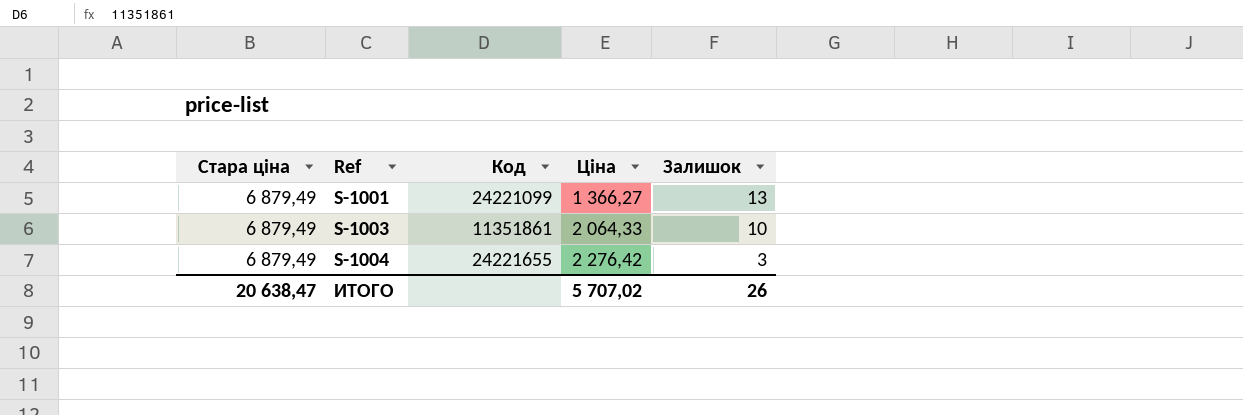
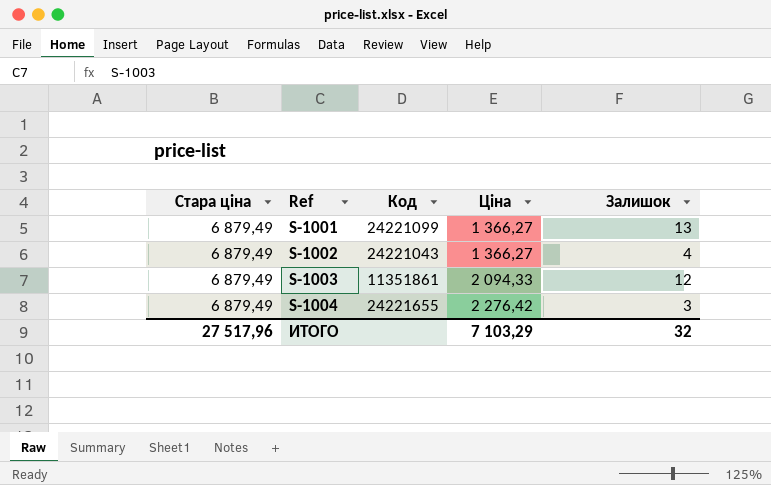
row S-1002: none -> 6 879,49 | 24221043 | 1 366,27 | 4
S-1003 | Ціна: 2 064,33 -> 2 094,33
S-1003 | Залишок: 10 -> 12
ИТОГО | Стара ціна: 20 638,47 -> 27 517,96
ИТОГО | Ціна: 5 707,02 -> 7 103,29
ИТОГО | Залишок: 26 -> 32

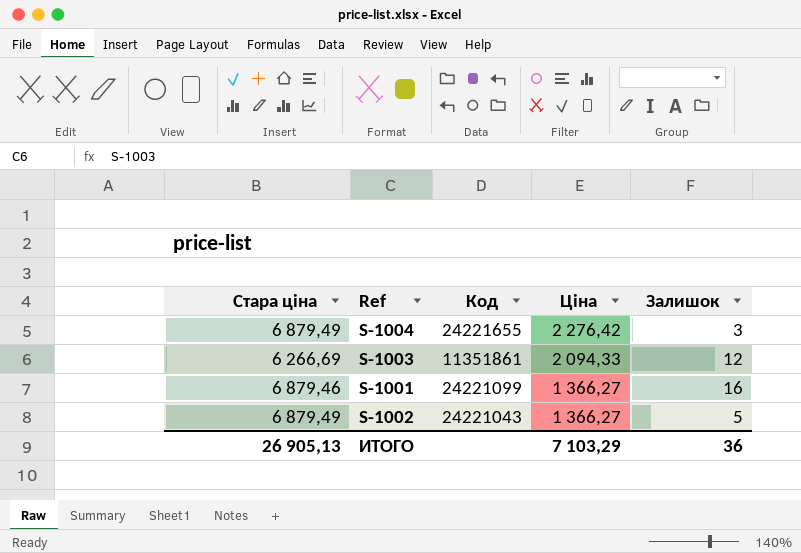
row order: Ref ascending -> Ціна descending
S-1003 | Стара ціна: 6 879,49 -> 6 266,69
S-1001 | Стара ціна: 6 879,49 -> 6 879,46
S-1001 | Залишок: 13 -> 16
S-1002 | Залишок: 4 -> 5
ИТОГО | Стара ціна: 27 517,96 -> 26 905,13
ИТОГО | Залишок: 32 -> 36

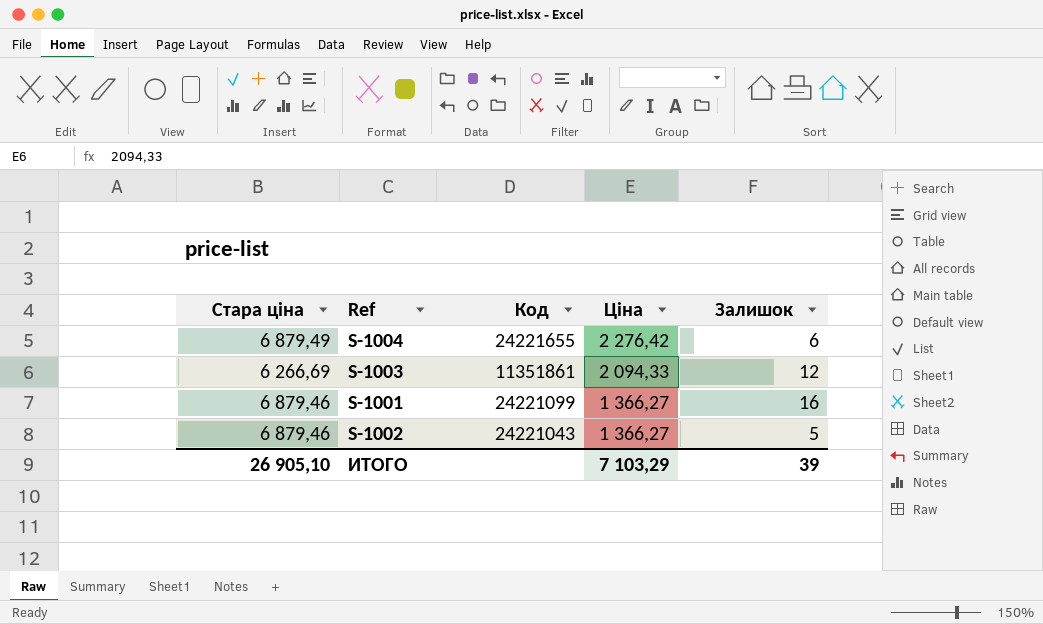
S-1004 | Залишок: 3 -> 6
S-1002 | Стара ціна: 6 879,49 -> 6 879,46
ИТОГО | Стара ціна: 26 905,13 -> 26 905,10
ИТОГО | Залишок: 36 -> 39

